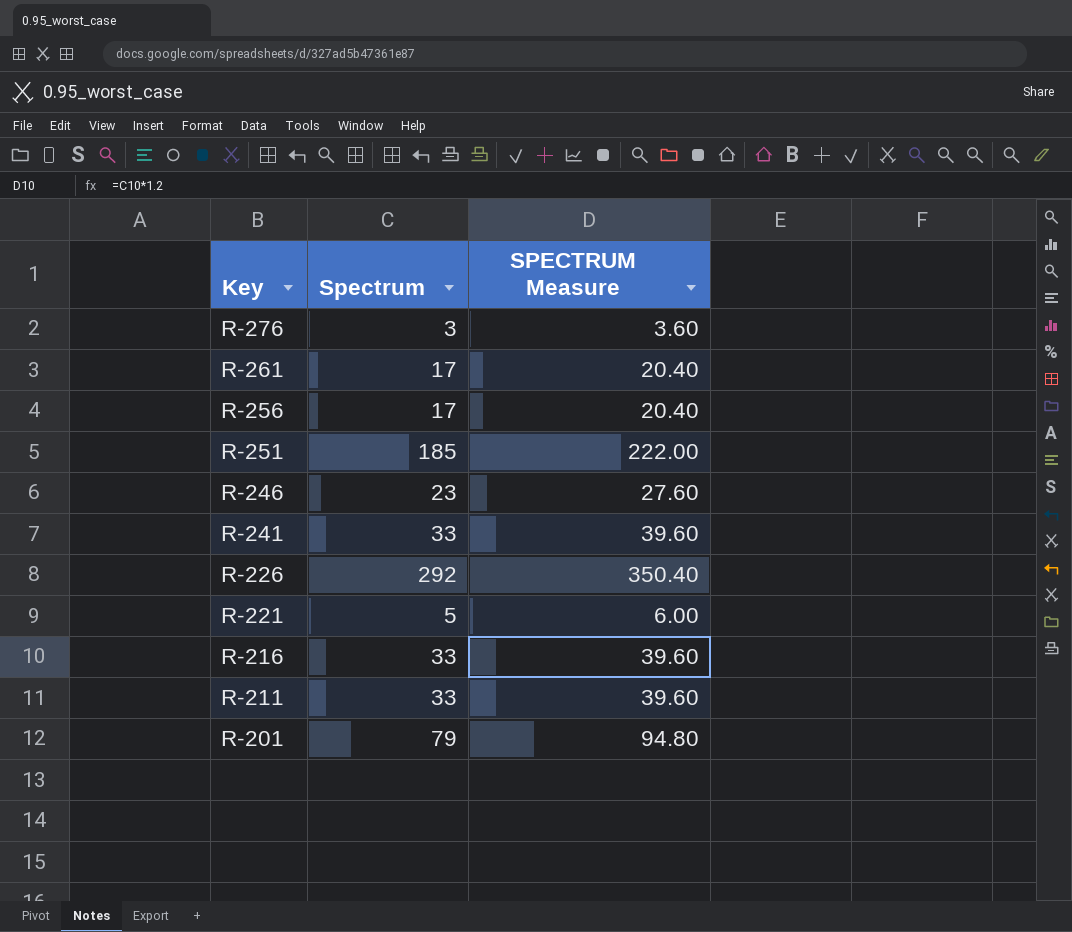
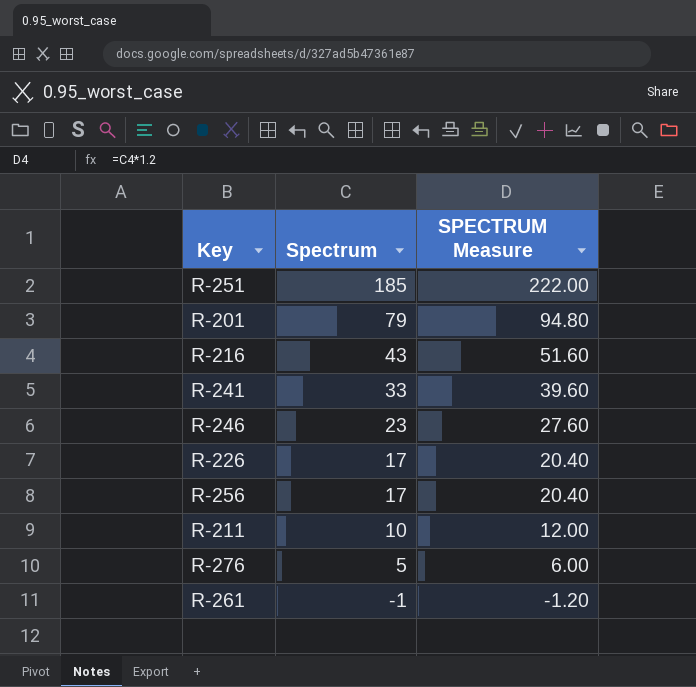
row order: Key descending -> Spectrum descending
row R-221: 5 | 6.00 -> none
R-216 | Spectrum: 33 -> 43
R-216 | SPECTRUM Measure: 39.60 -> 51.60
R-226 | Spectrum: 292 -> 17
R-226 | SPECTRUM Measure: 350.40 -> 20.40
R-211 | Spectrum: 33 -> 10
R-211 | SPECTRUM Measure: 39.60 -> 12.00
R-276 | Spectrum: 3 -> 5
R-276 | SPECTRUM Measure: 3.60 -> 6.00
R-261 | Spectrum: 17 -> -1
R-261 | SPECTRUM Measure: 20.40 -> -1.20

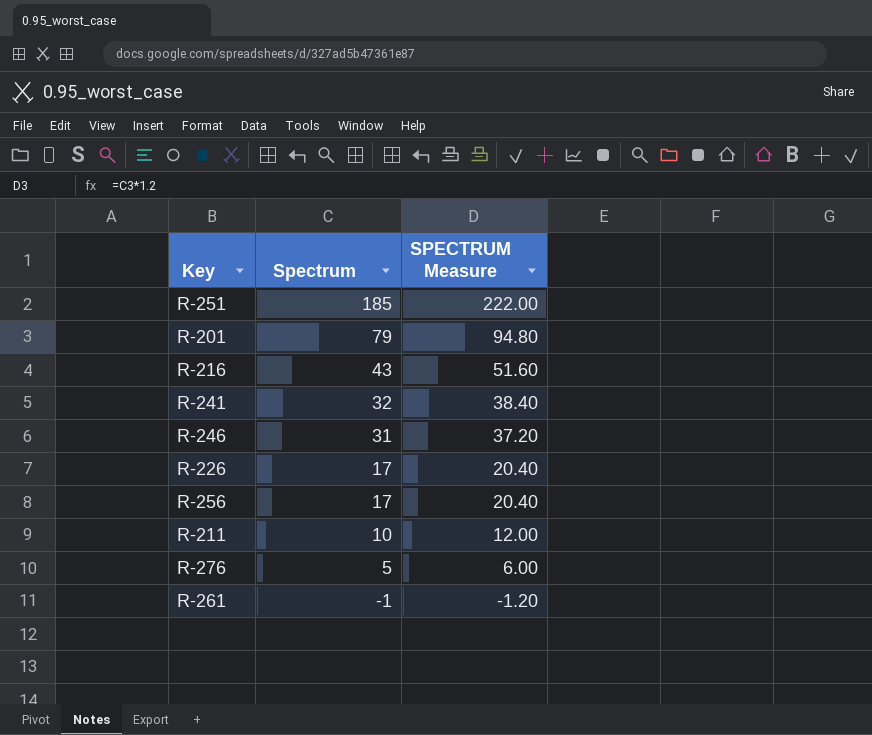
R-241 | Spectrum: 33 -> 32
R-241 | SPECTRUM Measure: 39.60 -> 38.40
R-246 | Spectrum: 23 -> 31
R-246 | SPECTRUM Measure: 27.60 -> 37.20

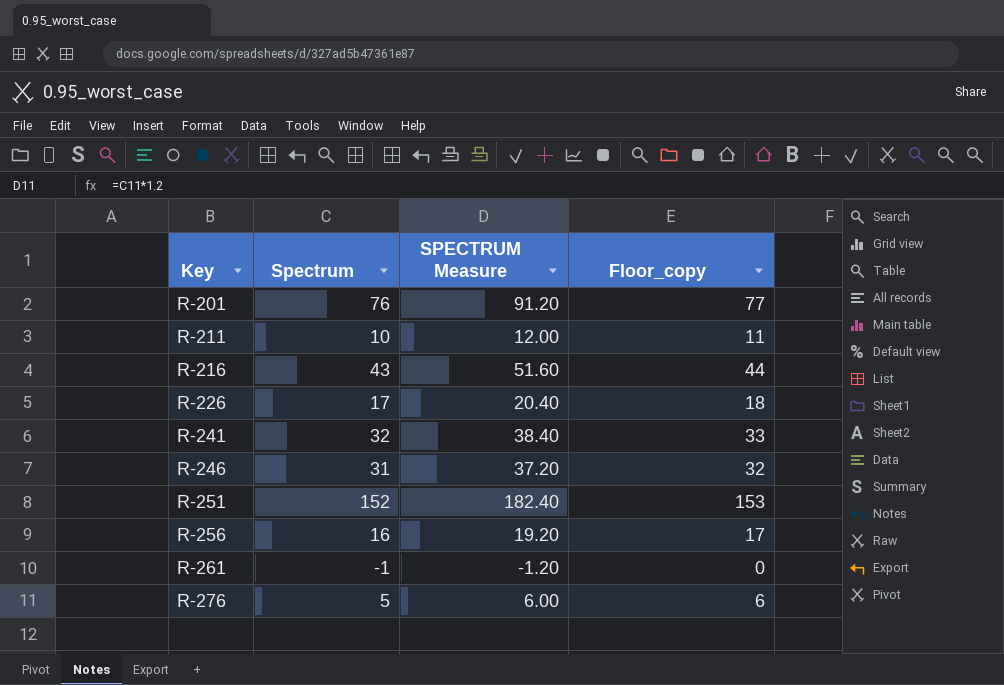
row order: Spectrum descending -> Key ascending
column Floor_copy | formula: none -> [Spectrum] + 1
R-201 | Spectrum: 79 -> 76
R-201 | SPECTRUM Measure: 94.80 -> 91.20
R-251 | Spectrum: 185 -> 152
R-251 | SPECTRUM Measure: 222.00 -> 182.40
R-256 | Spectrum: 17 -> 16
R-256 | SPECTRUM Measure: 20.40 -> 19.20

